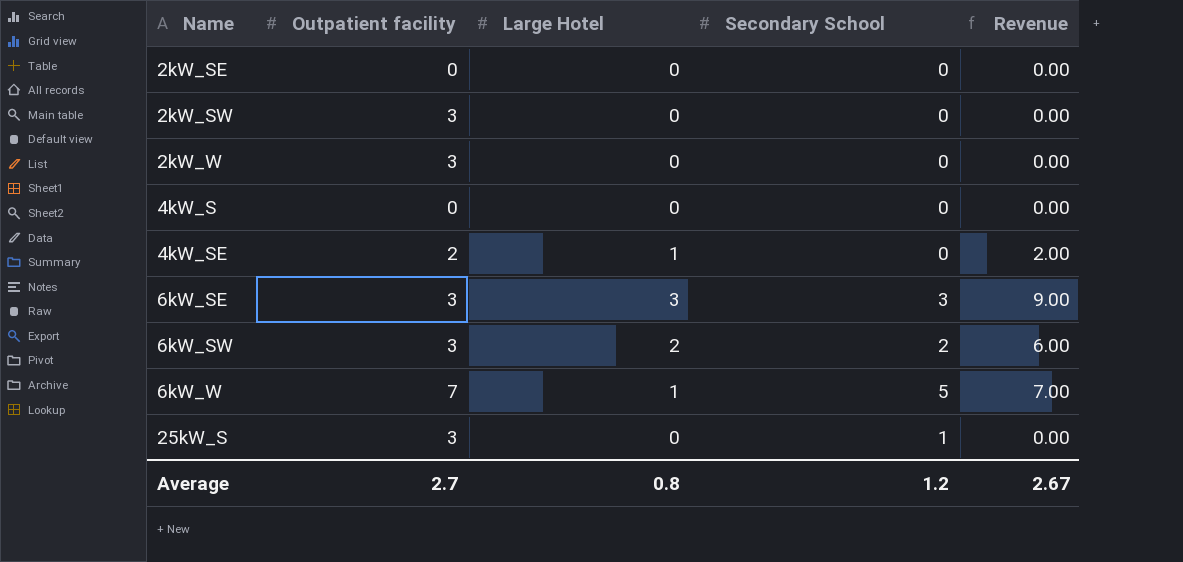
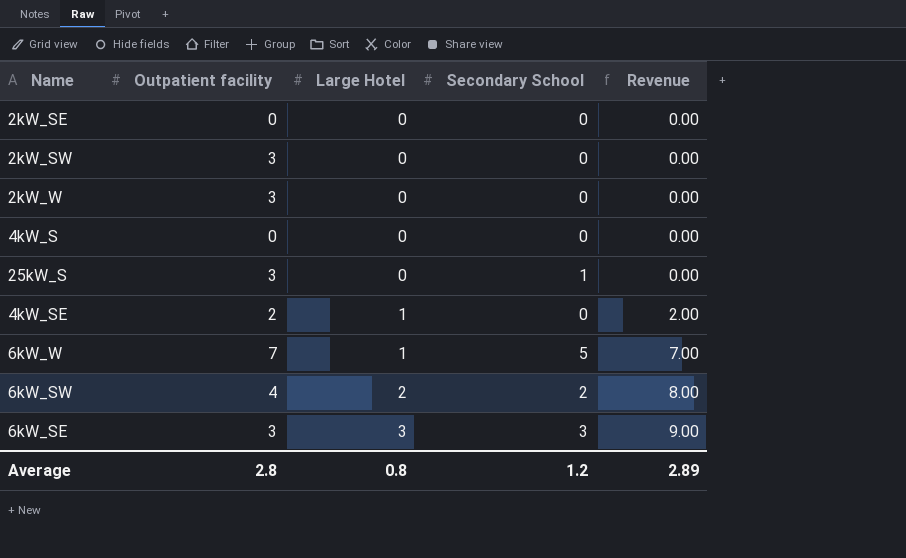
row order: Name ascending -> Large Hotel ascending
6kW_SW | Outpatient facility: 3 -> 4
6kW_SW | Revenue: 6.00 -> 8.00
Average | Outpatient facility: 2.7 -> 2.8
Average | Revenue: 2.67 -> 2.89

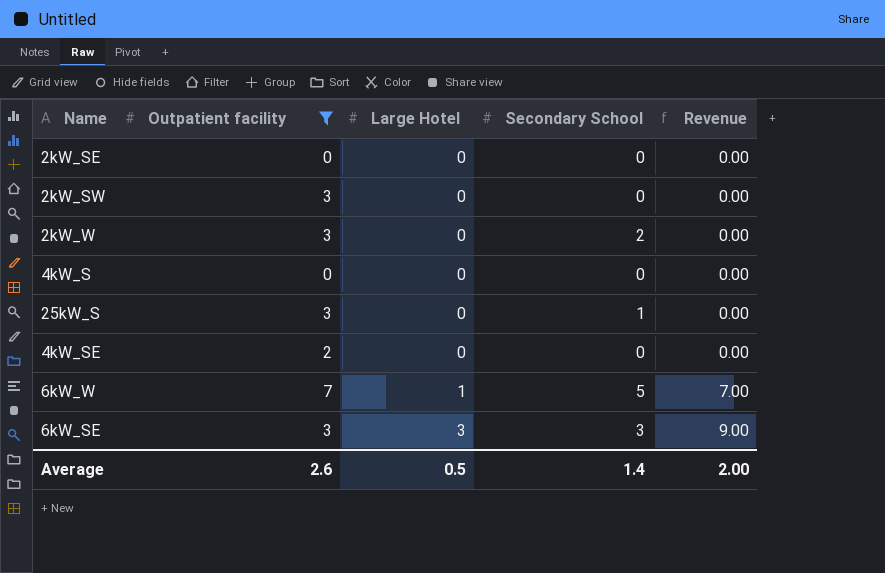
filter: none -> Outpatient facility != 4
2kW_W | Secondary School: 0 -> 2
4kW_SE | Large Hotel: 1 -> 0
4kW_SE | Revenue: 2.00 -> 0.00
Average | Outpatient facility: 2.8 -> 2.6
Average | Large Hotel: 0.8 -> 0.5
Average | Secondary School: 1.2 -> 1.4
Average | Revenue: 2.89 -> 2.00

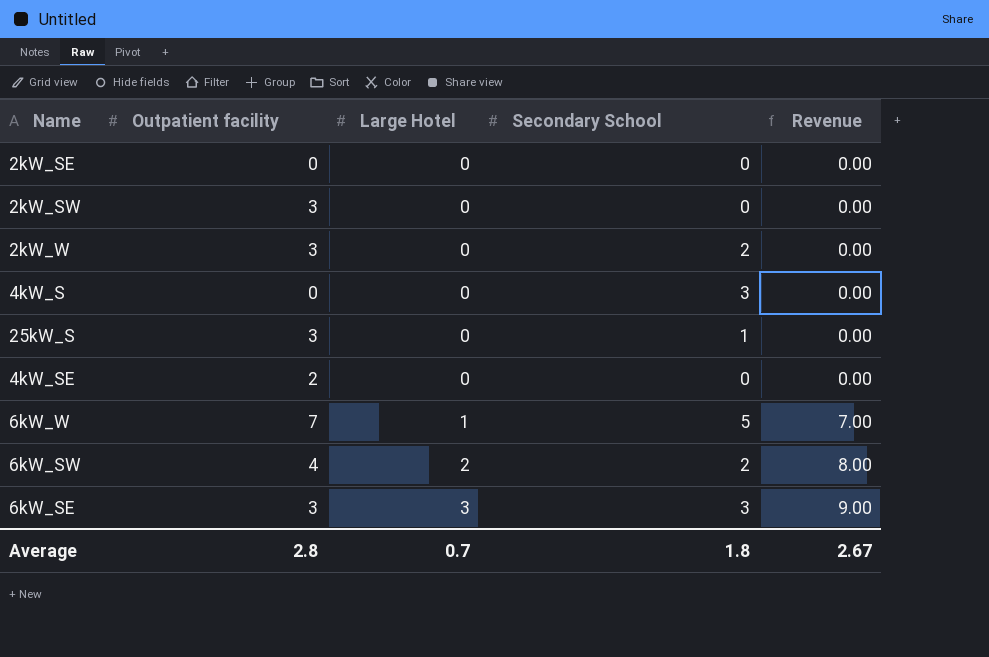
filter: Outpatient facility != 4 -> none
4kW_S | Secondary School: 0 -> 3
Average | Outpatient facility: 2.6 -> 2.8
Average | Large Hotel: 0.5 -> 0.7
Average | Secondary School: 1.4 -> 1.8
Average | Revenue: 2.00 -> 2.67

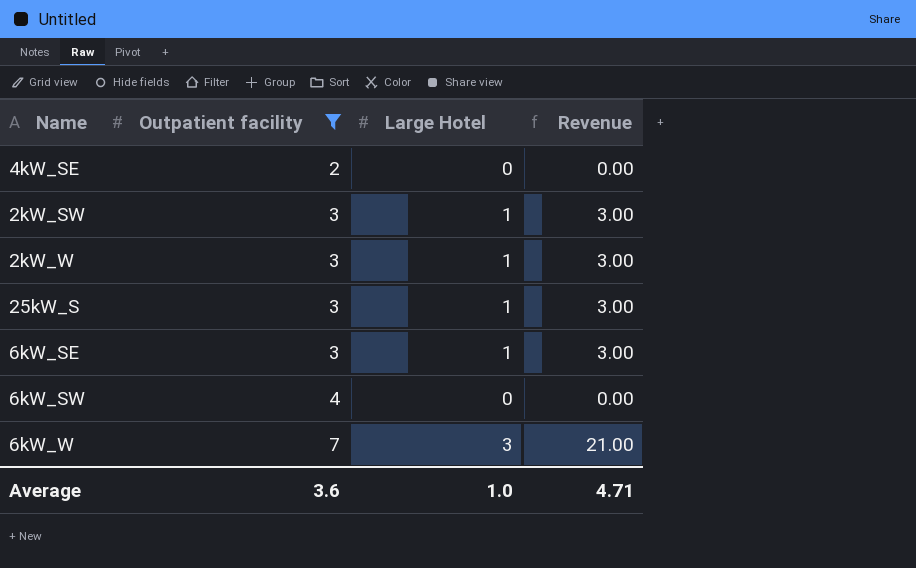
filter: none -> Outpatient facility != 0
row order: Large Hotel ascending -> Outpatient facility ascending
column Secondary School | position: 4 -> none
2kW_SW | Large Hotel: 0 -> 1
2kW_SW | Revenue: 0.00 -> 3.00
2kW_W | Large Hotel: 0 -> 1
2kW_W | Revenue: 0.00 -> 3.00
25kW_S | Large Hotel: 0 -> 1
25kW_S | Revenue: 0.00 -> 3.00
6kW_SE | Large Hotel: 3 -> 1
6kW_SE | Revenue: 9.00 -> 3.00
6kW_SW | Large Hotel: 2 -> 0
6kW_SW | Revenue: 8.00 -> 0.00
6kW_W | Large Hotel: 1 -> 3
6kW_W | Revenue: 7.00 -> 21.00
Average | Outpatient facility: 2.8 -> 3.6
Average | Large Hotel: 0.7 -> 1.0
Average | Revenue: 2.67 -> 4.71

